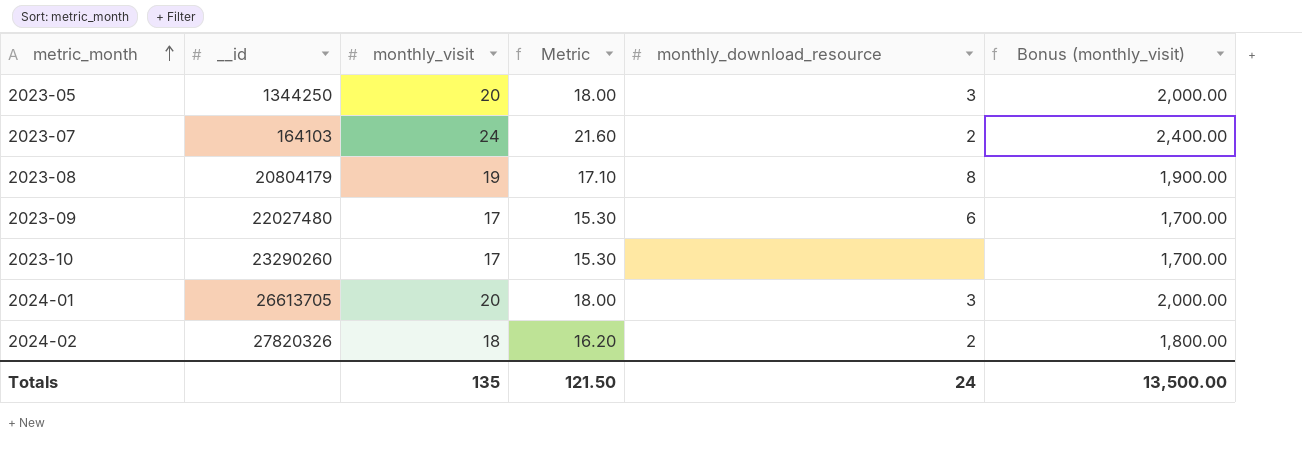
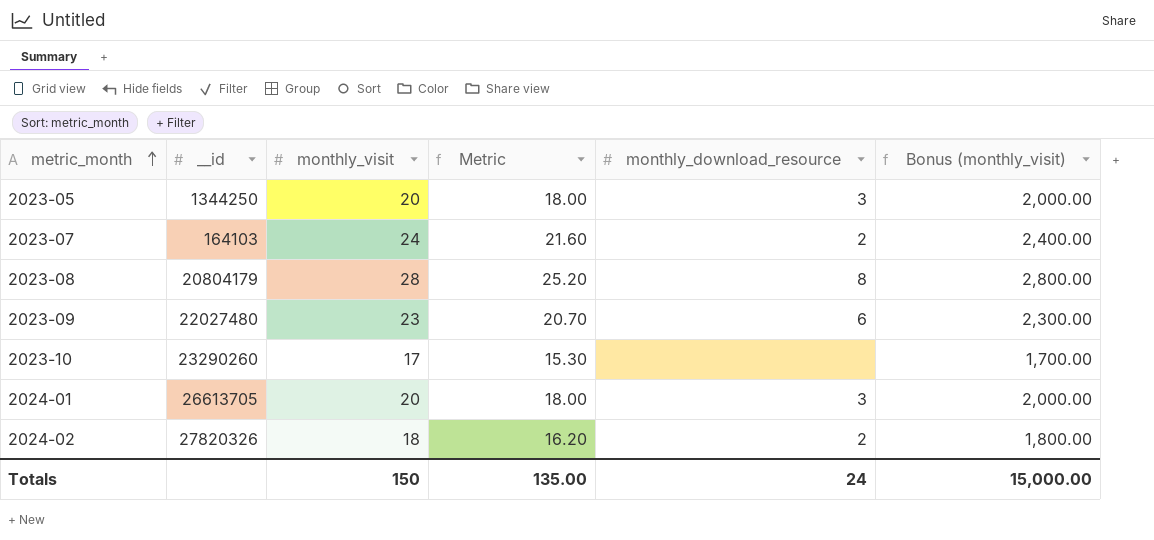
2023-08 | monthly_visit: 19 -> 28
2023-08 | Metric: 17.10 -> 25.20
2023-08 | Bonus (monthly_visit): 1,900.00 -> 2,800.00
2023-09 | monthly_visit: 17 -> 23
2023-09 | Metric: 15.30 -> 20.70
2023-09 | Bonus (monthly_visit): 1,700.00 -> 2,300.00
Totals | monthly_visit: 135 -> 150
Totals | Metric: 121.50 -> 135.00
Totals | Bonus (monthly_visit): 13,500.00 -> 15,000.00

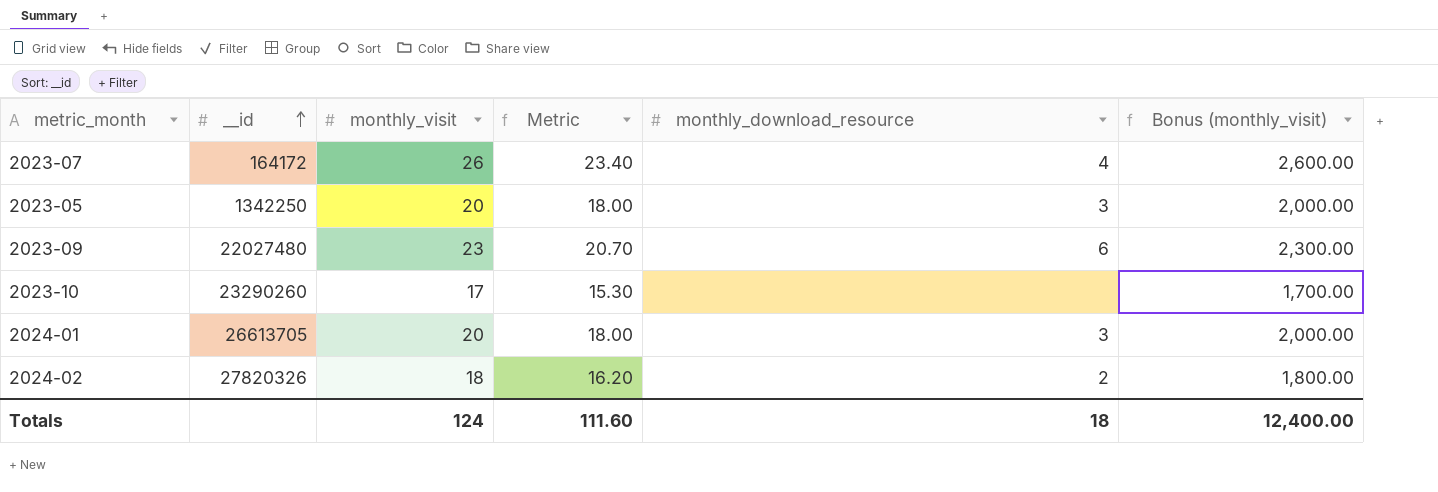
row order: metric_month ascending -> __id ascending
row 2023-08: 20804179 | 28 | 25.20 | 8 | 2,800.00 -> none
2023-07 | __id: 164103 -> 164172
2023-07 | monthly_visit: 24 -> 26
2023-07 | Metric: 21.60 -> 23.40
2023-07 | monthly_download_resource: 2 -> 4
2023-07 | Bonus (monthly_visit): 2,400.00 -> 2,600.00
2023-05 | __id: 1344250 -> 1342250
Totals | monthly_visit: 150 -> 124
Totals | Metric: 135.00 -> 111.60
Totals | monthly_download_resource: 24 -> 18
Totals | Bonus (monthly_visit): 15,000.00 -> 12,400.00

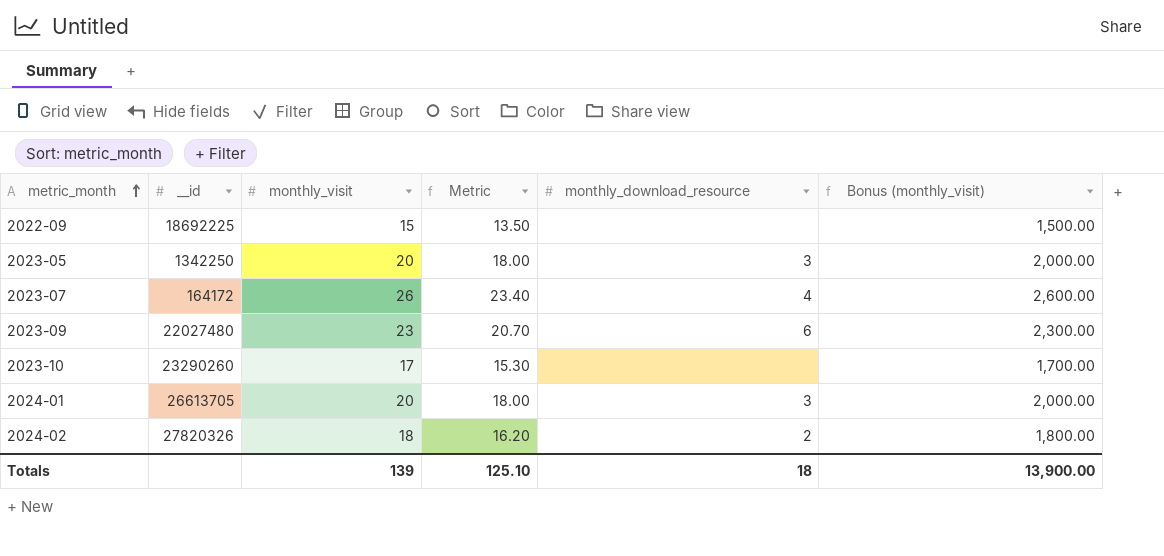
row order: __id ascending -> metric_month ascending
row 2022-09: none -> 18692225 | 15 | 13.50 | none | 1,500.00
Totals | monthly_visit: 124 -> 139
Totals | Metric: 111.60 -> 125.10
Totals | Bonus (monthly_visit): 12,400.00 -> 13,900.00

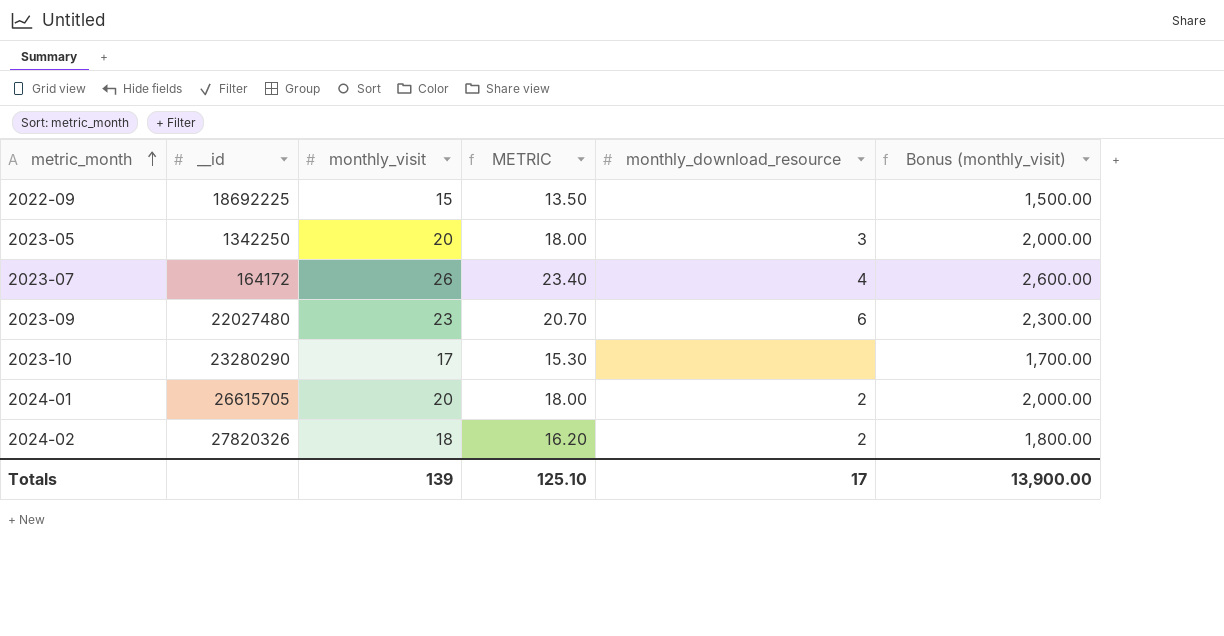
column name: Metric -> METRIC
2023-10 | __id: 23290260 -> 23280290
2024-01 | __id: 26613705 -> 26615705
2024-01 | monthly_download_resource: 3 -> 2
Totals | monthly_download_resource: 18 -> 17

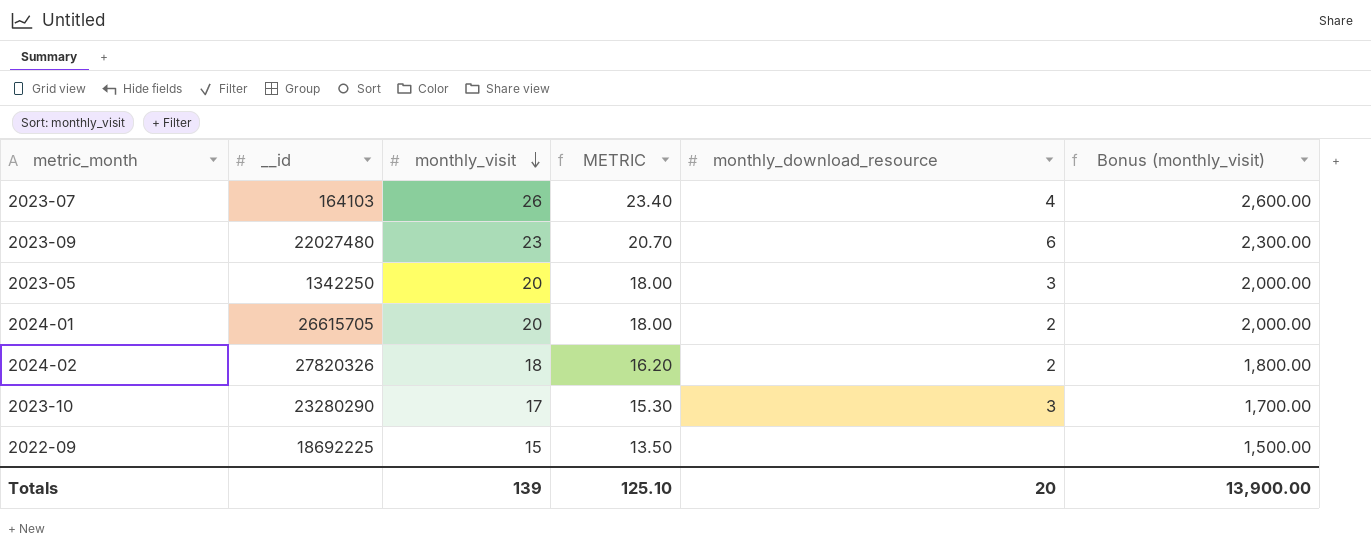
row order: metric_month ascending -> monthly_visit descending
2023-07 | __id: 164172 -> 164103
2023-10 | monthly_download_resource: none -> 3
Totals | monthly_download_resource: 17 -> 20

